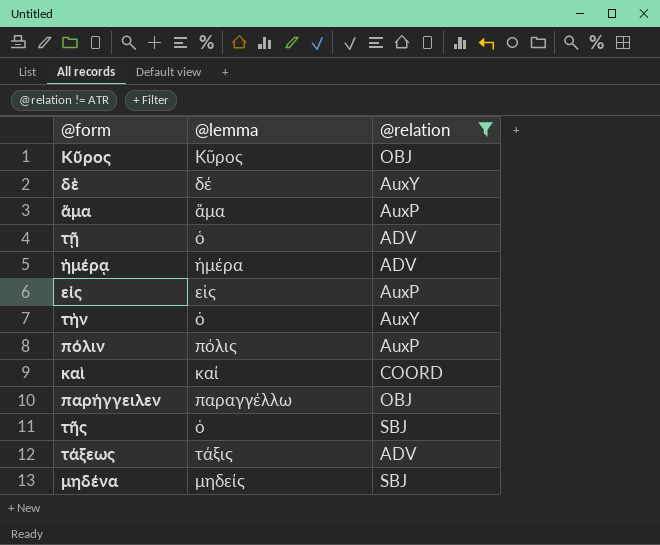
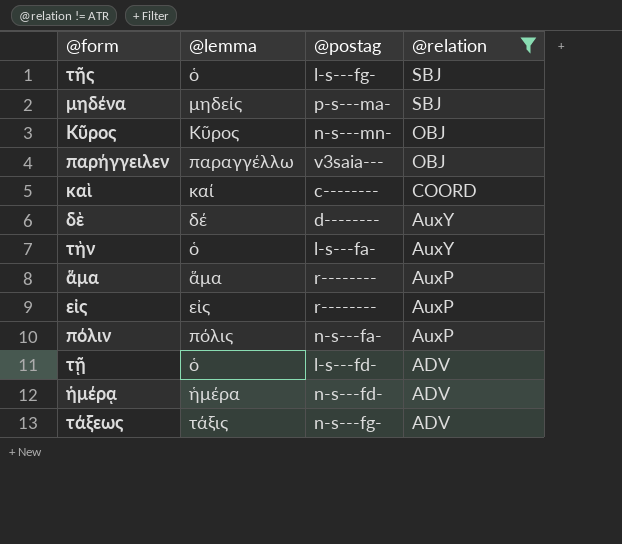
row order: none -> @relation descending
column @postag | position: none -> 3

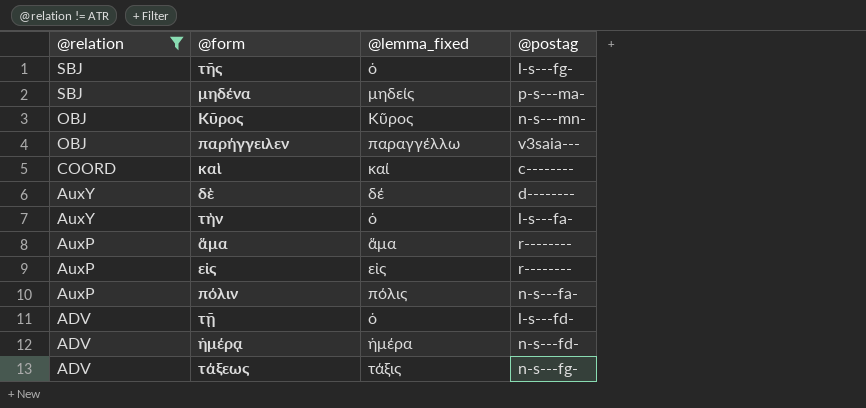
column @relation | position: 4 -> 1
column name: @lemma -> @lemma_fixed

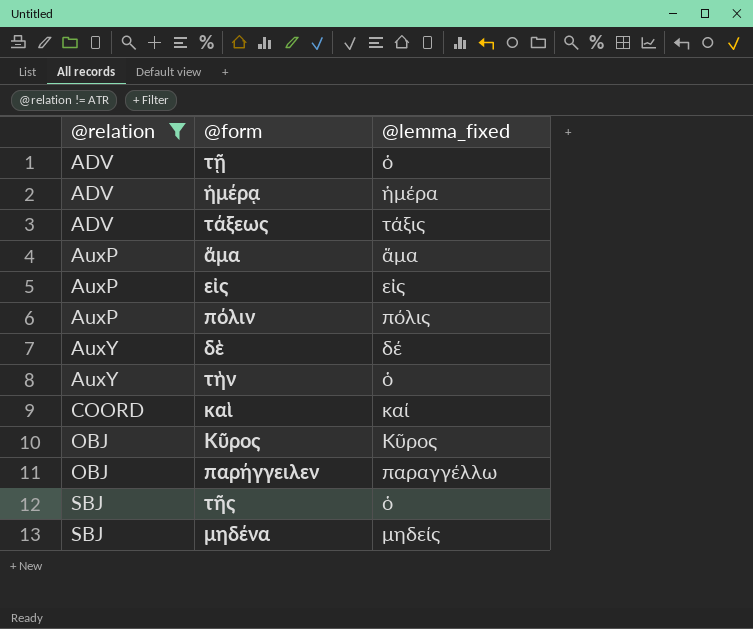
row order: @relation descending -> @relation ascending
column @postag | position: 4 -> none

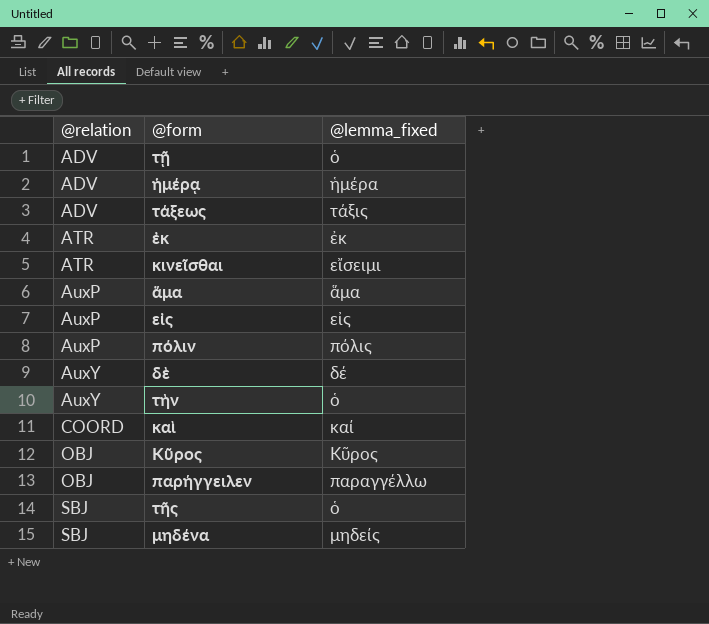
filter: @relation != ATR -> none

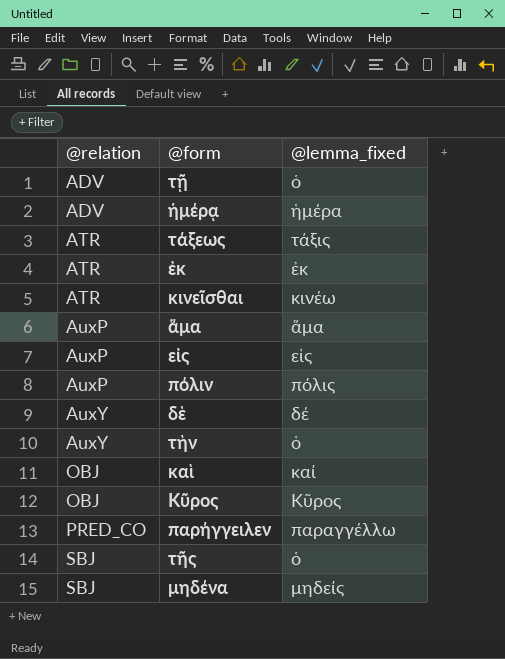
τάξεως | @relation: ADV -> ATR
κινεῖσθαι | @lemma_fixed: εἴσειμι -> κινέω
καὶ | @relation: COORD -> OBJ
παρήγγειλεν | @relation: OBJ -> PRED_CO

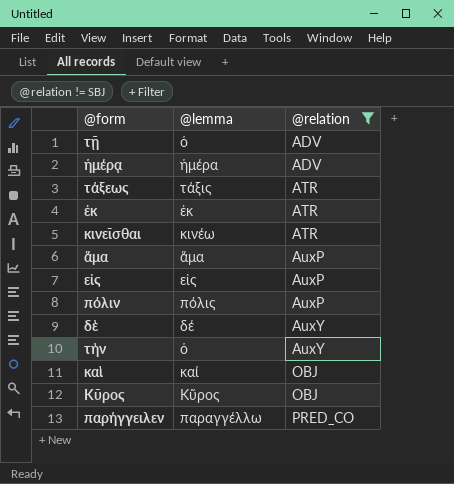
filter: none -> @relation != SBJ
column name: @lemma_fixed -> @lemma
column @relation | position: 1 -> 3

